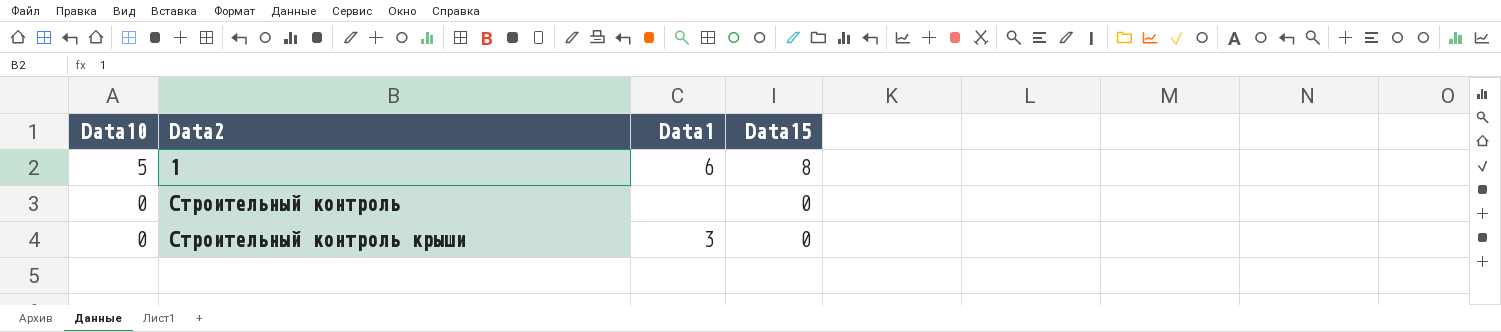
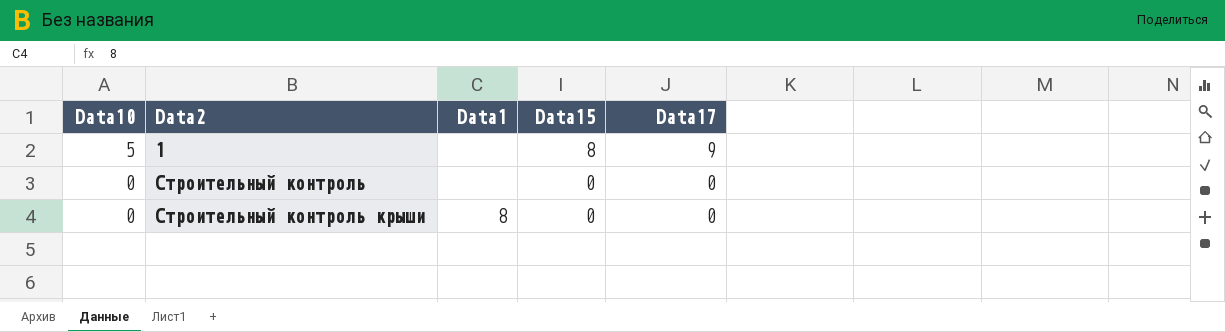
column Data17 | position: none -> 5
1 | Data1: 6 -> none
Строительный контроль крыши | Data1: 3 -> 8

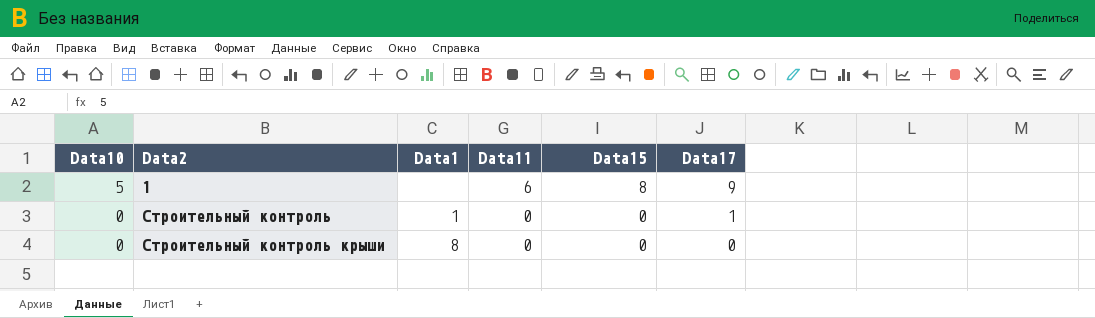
column Data11 | position: none -> 4
Строительный контроль | Data1: none -> 1
Строительный контроль | Data17: 0 -> 1

